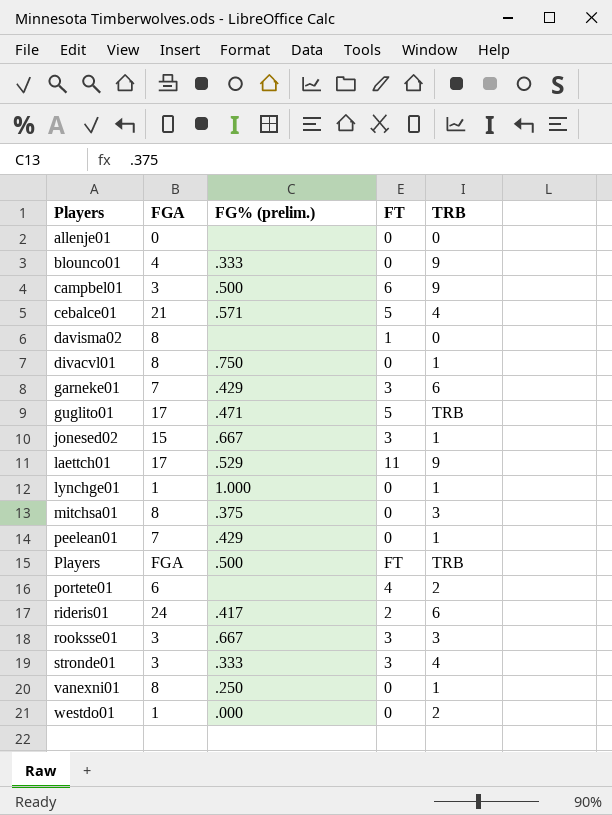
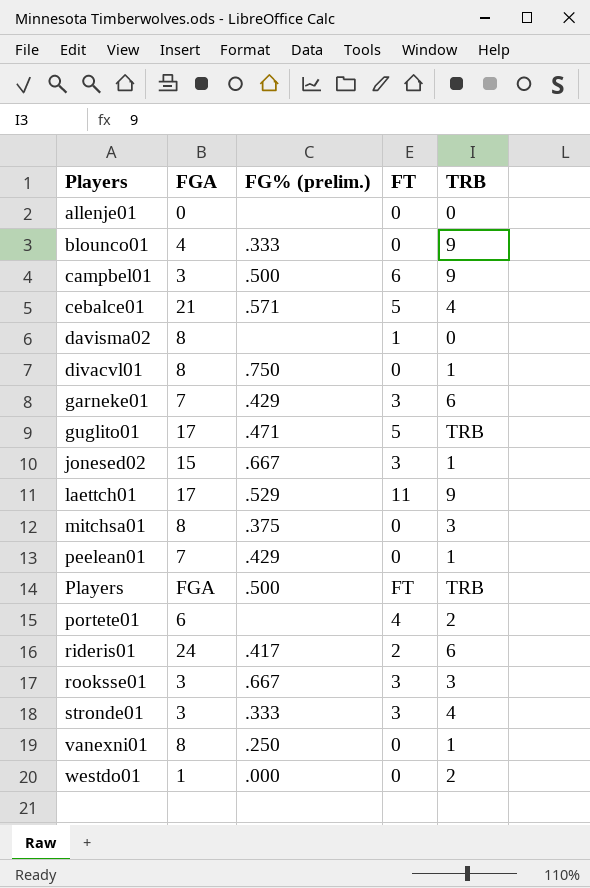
row lynchge01: 1 | 1.000 | 0 | 1 -> none

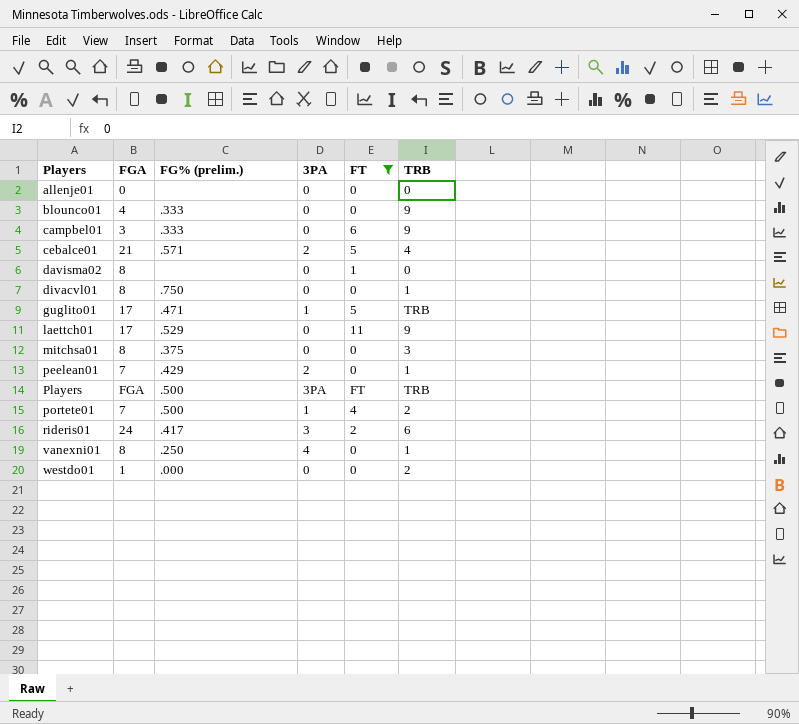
filter: none -> FT != 3
column 3PA | position: none -> 4
campbel01 | FG% (prelim.): .500 -> .333
portete01 | FGA: 6 -> 7
portete01 | FG% (prelim.): none -> .500

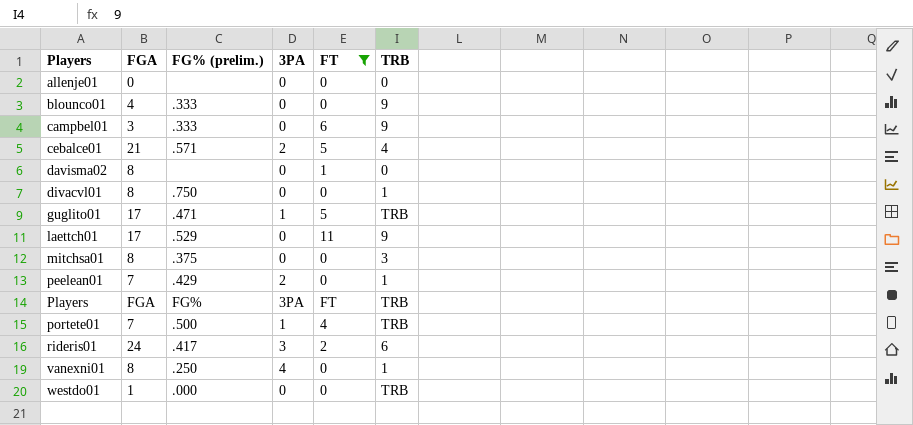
Players | FG% (prelim.): .500 -> FG%
portete01 | TRB: 2 -> TRB
westdo01 | TRB: 2 -> TRB

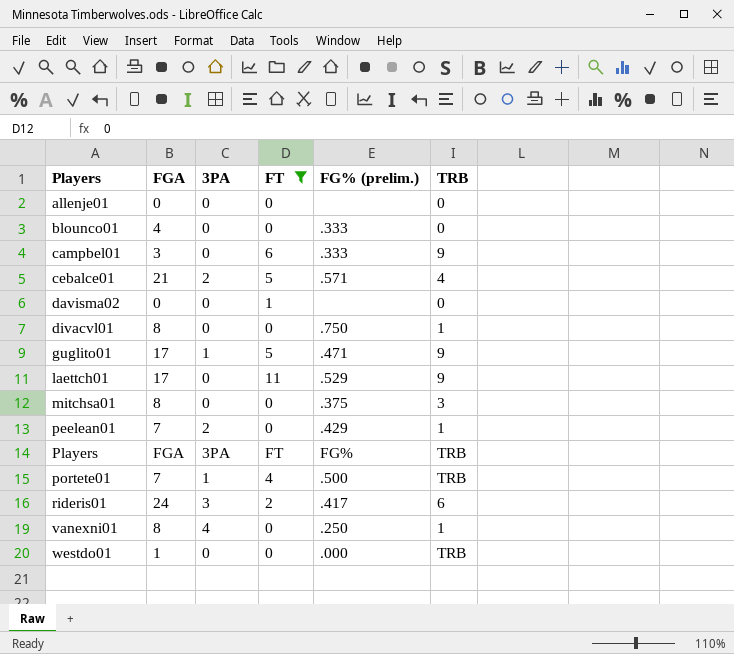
column FG% (prelim.) | position: 3 -> 5
blounco01 | TRB: 9 -> 0
davisma02 | FGA: 8 -> 0
guglito01 | TRB: TRB -> 9

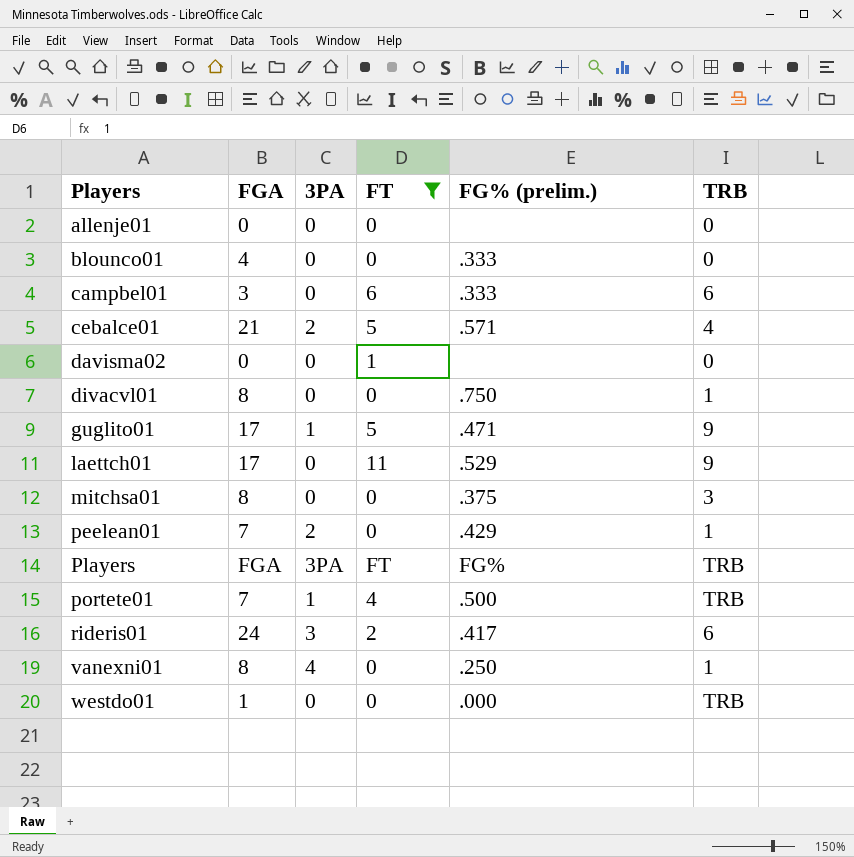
campbel01 | TRB: 9 -> 6

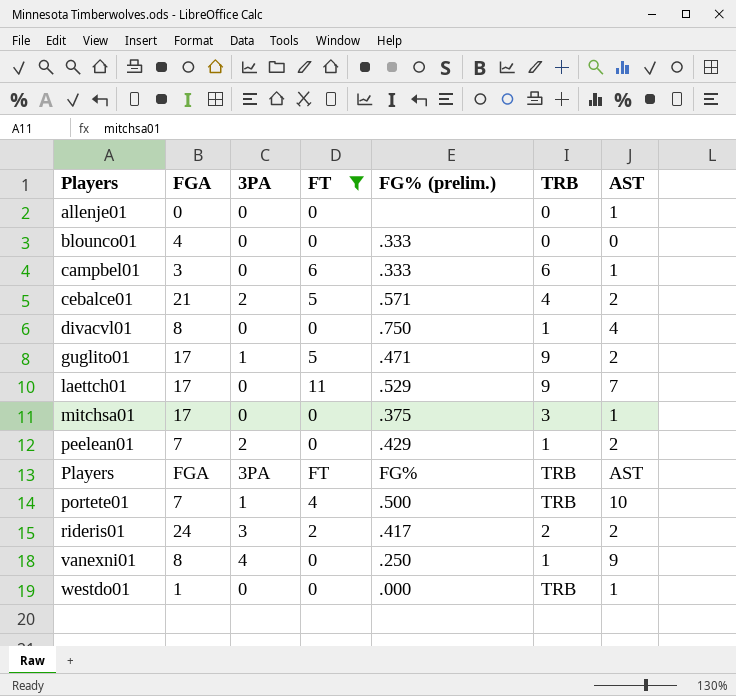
column AST | position: none -> 7
row davisma02: 0 | 0 | 1 | none | 0 -> none
mitchsa01 | FGA: 8 -> 17
rideris01 | TRB: 6 -> 2

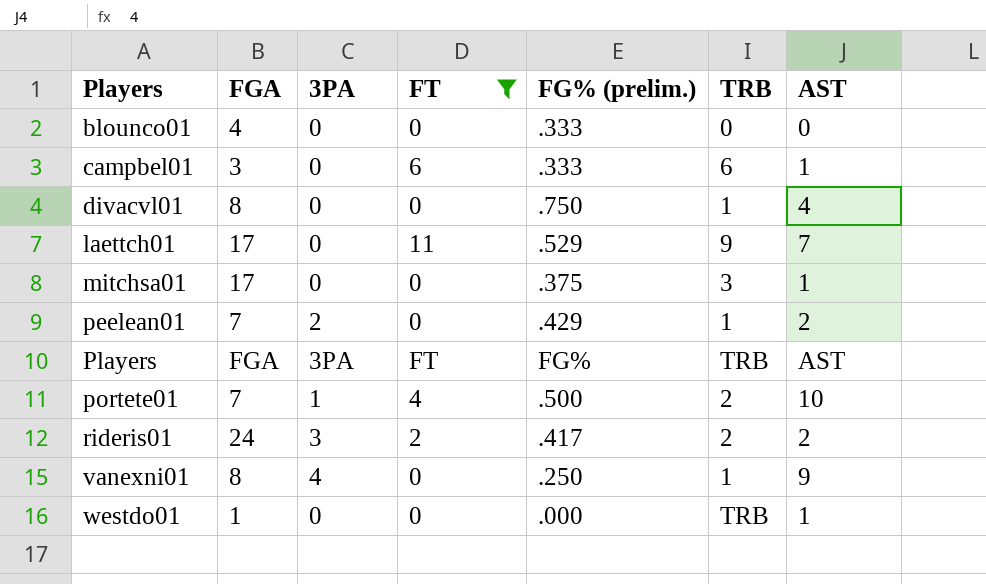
row allenje01: 0 | 0 | 0 | none | 0 | 1 -> none
row cebalce01: 21 | 2 | 5 | .571 | 4 | 2 -> none
row guglito01: 17 | 1 | 5 | .471 | 9 | 2 -> none
portete01 | TRB: TRB -> 2

